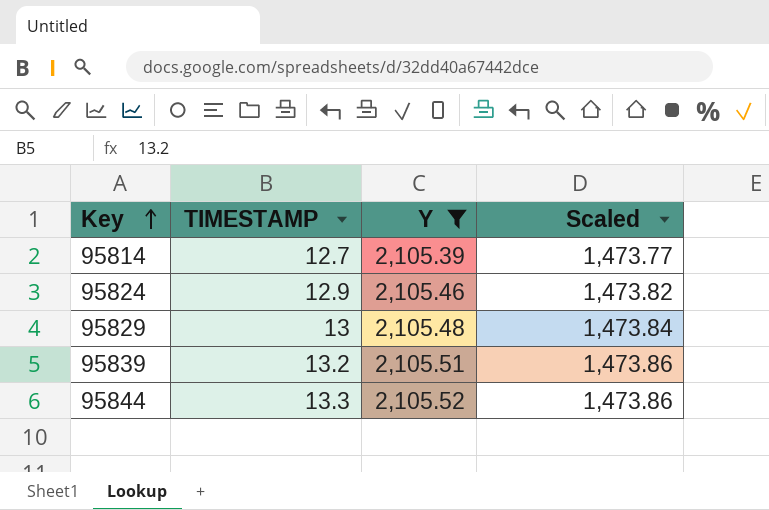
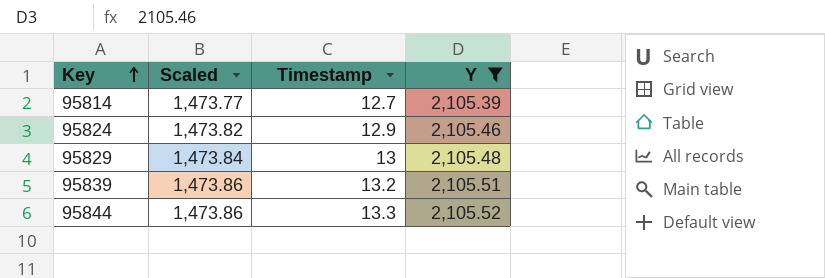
column Scaled | position: 4 -> 2
column name: TIMESTAMP -> Timestamp

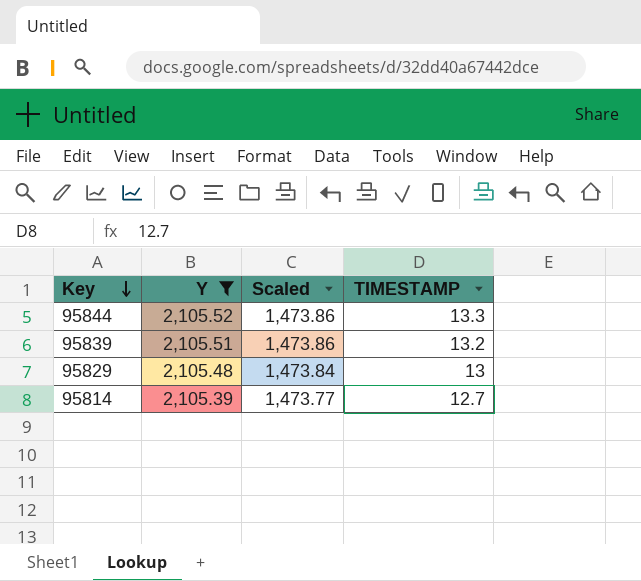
row order: Key ascending -> Key descending
column Y | position: 4 -> 2
column name: Timestamp -> TIMESTAMP
row 95824: 1,473.82 | 12.9 | 2,105.46 -> none

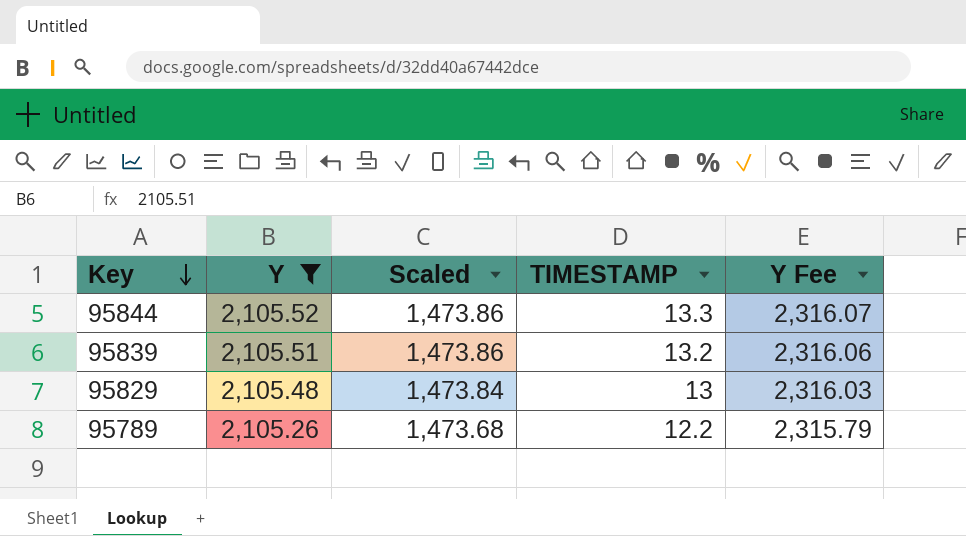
column Y Fee | formula: none -> [Y] * 1.1
row 95814: 2,105.39 | 1,473.77 | 12.7 -> none
row 95789: none -> 2,105.26 | 1,473.68 | 12.2 | 2,315.79

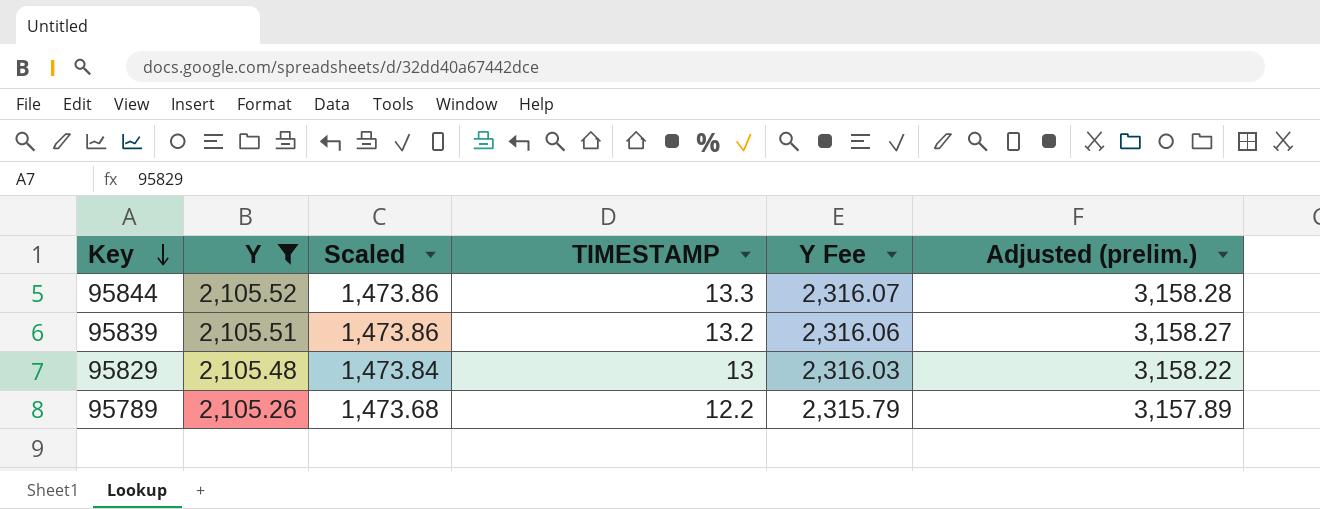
column Adjusted (prelim.) | formula: none -> [Y] * 1.5

